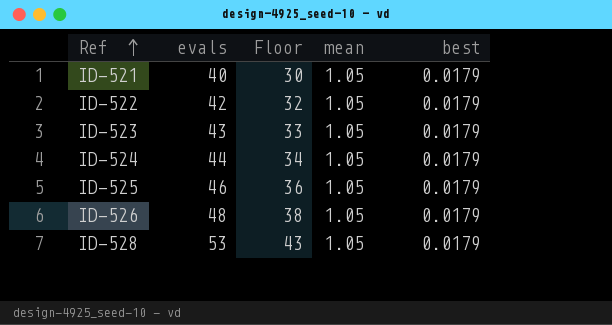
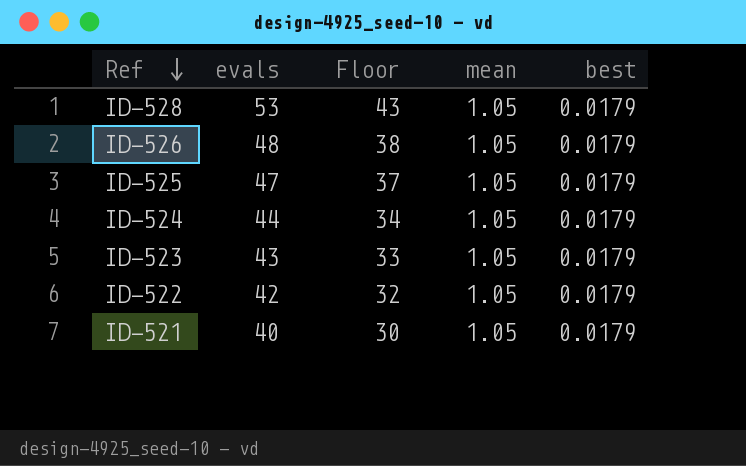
row order: Ref ascending -> Ref descending
ID-525 | evals: 46 -> 47
ID-525 | Floor: 36 -> 37

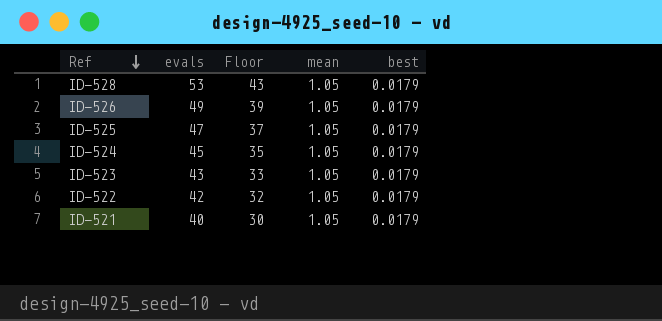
ID-526 | evals: 48 -> 49
ID-526 | Floor: 38 -> 39
ID-524 | evals: 44 -> 45
ID-524 | Floor: 34 -> 35

